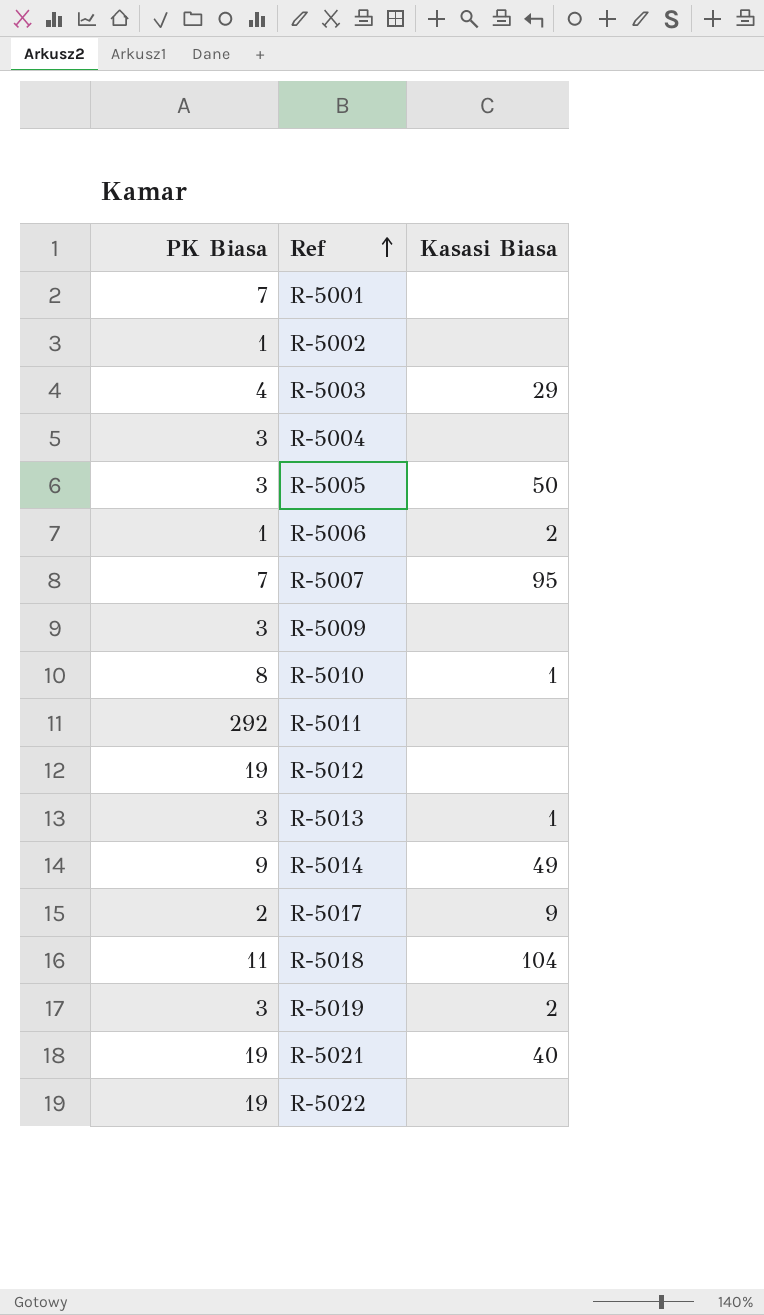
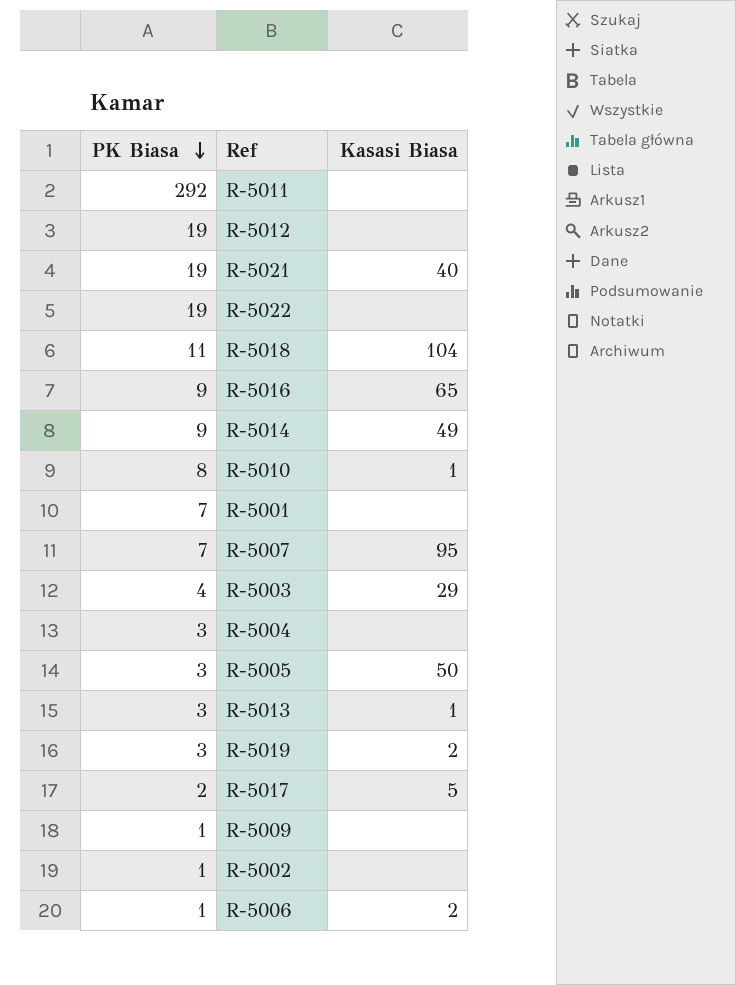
row order: Ref ascending -> PK Biasa descending
row R-5016: none -> 9 | 65
R-5017 | Kasasi Biasa: 9 -> 5
R-5009 | PK Biasa: 3 -> 1

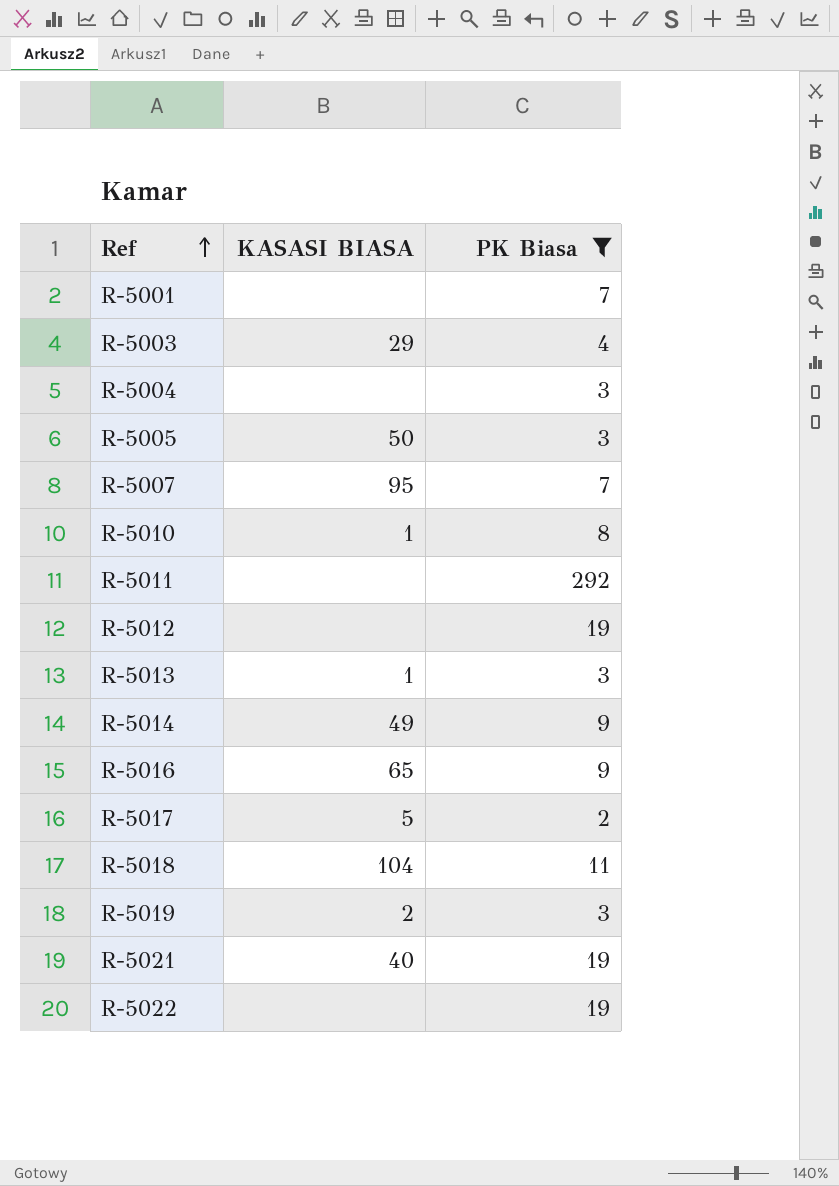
filter: none -> PK Biasa != 1
row order: PK Biasa descending -> Ref ascending
column name: Kasasi Biasa -> KASASI BIASA
column PK Biasa | position: 1 -> 3

